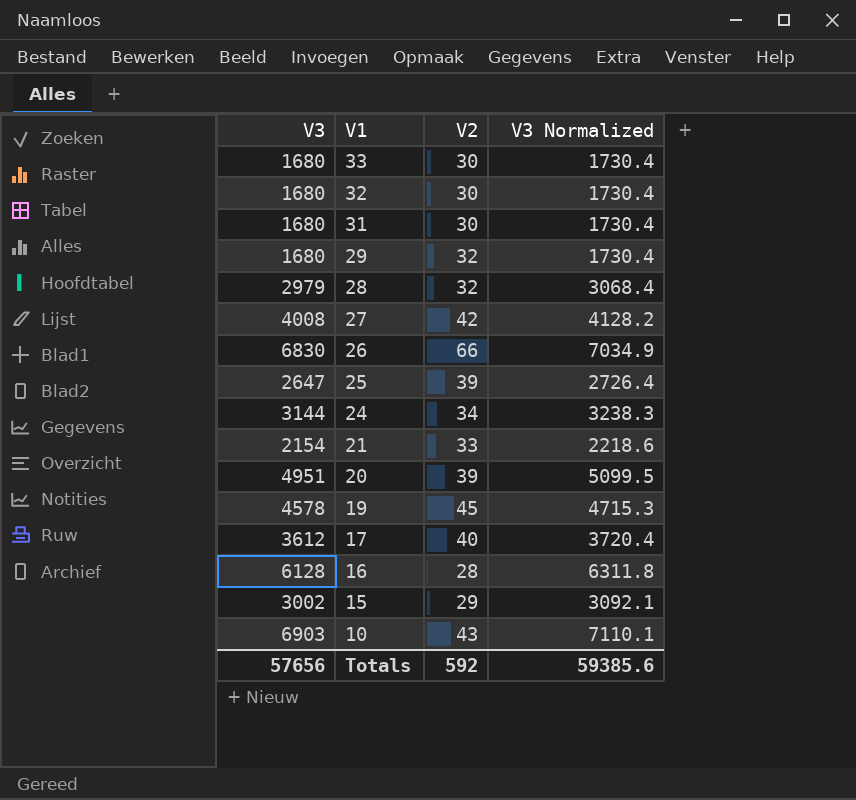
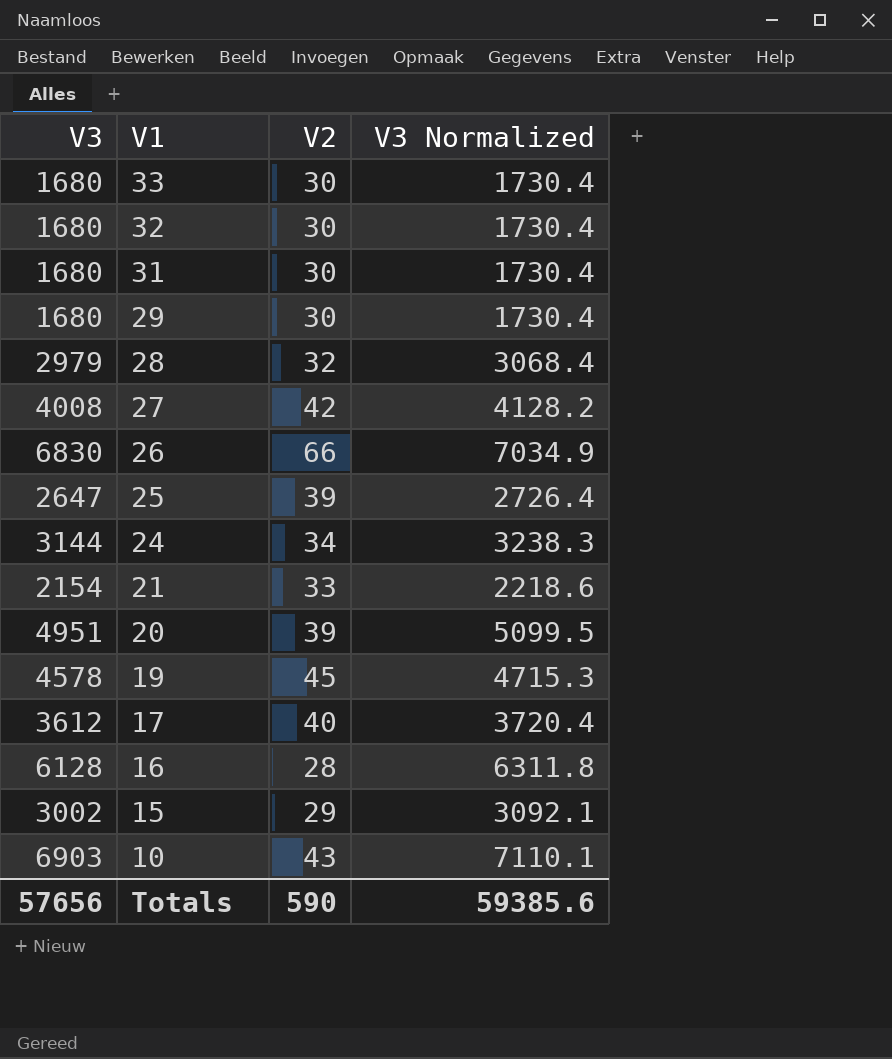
29 | V2: 32 -> 30
Totals | V2: 592 -> 590

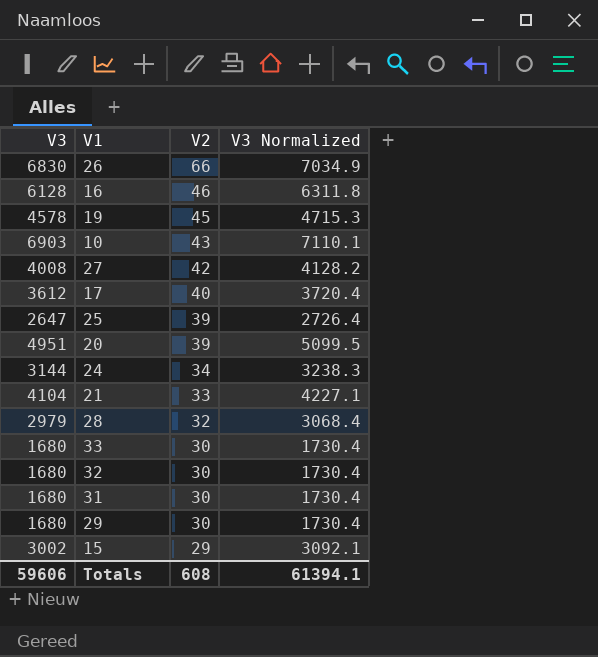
row order: V1 descending -> V2 descending
16 | V2: 28 -> 46
21 | V3: 2154 -> 4104
21 | V3 Normalized: 2218.6 -> 4227.1
Totals | V3: 57656 -> 59606
Totals | V2: 590 -> 608
Totals | V3 Normalized: 59385.6 -> 61394.1

